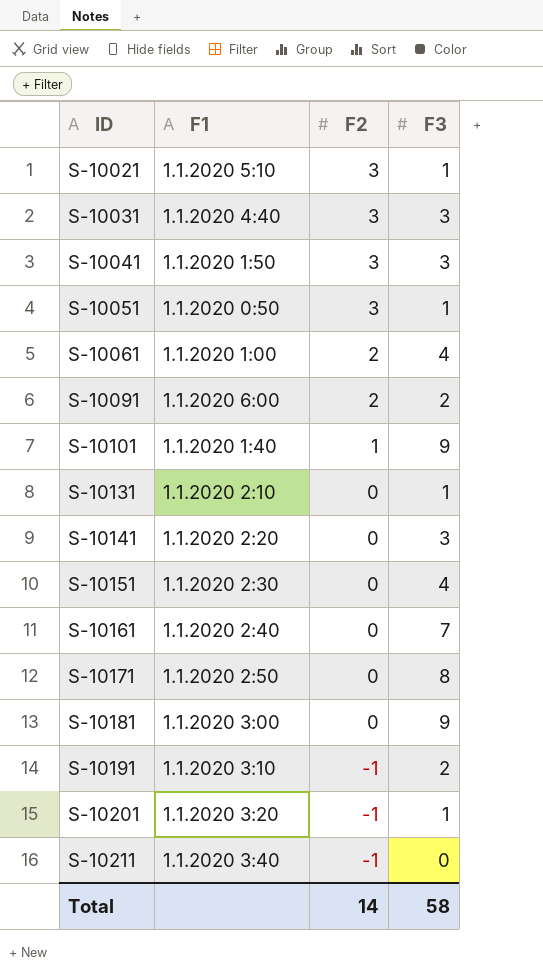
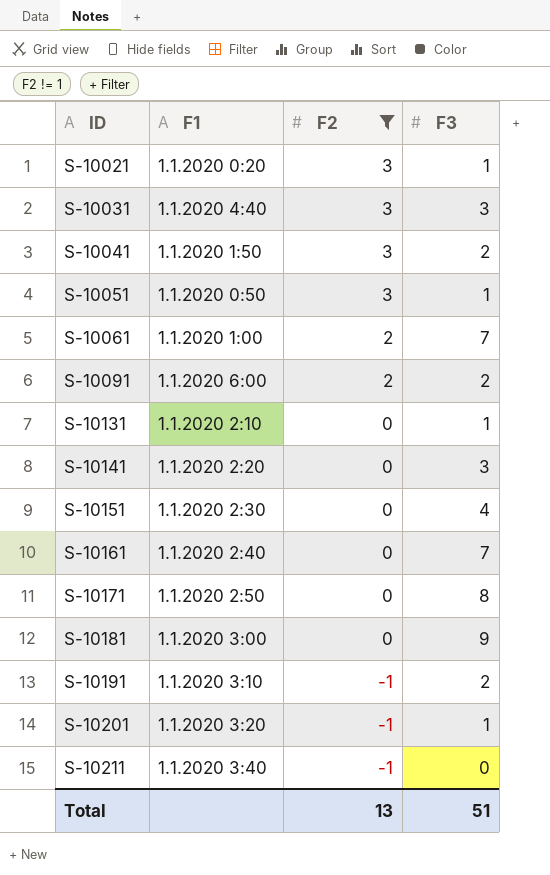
filter: none -> F2 != 1
S-10021 | F1: 1.1.2020 5:10 -> 1.1.2020 0:20
S-10041 | F3: 3 -> 2
S-10061 | F3: 4 -> 7
Total | F2: 14 -> 13
Total | F3: 58 -> 51

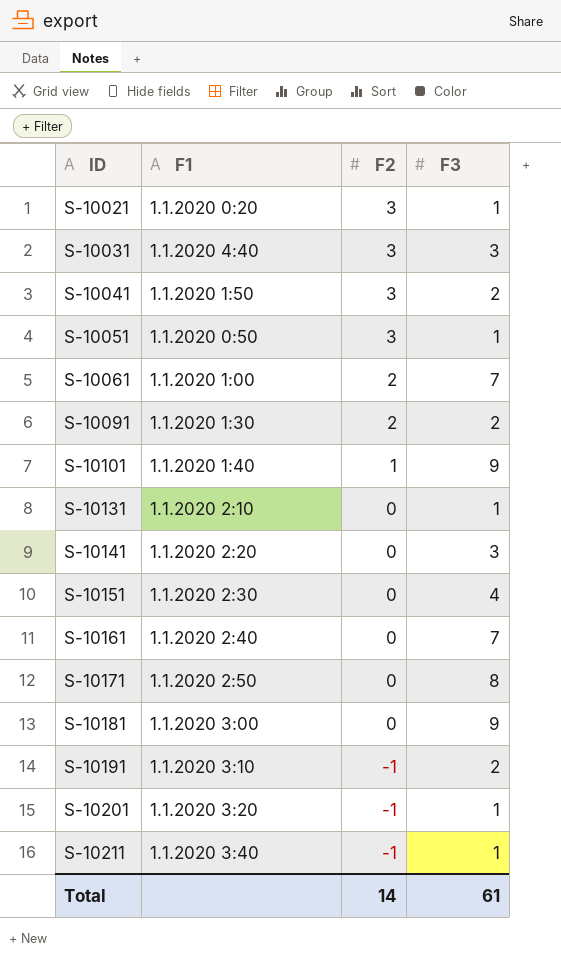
filter: F2 != 1 -> none
S-10091 | F1: 1.1.2020 6:00 -> 1.1.2020 1:30
S-10211 | F3: 0 -> 1
Total | F2: 13 -> 14
Total | F3: 51 -> 61

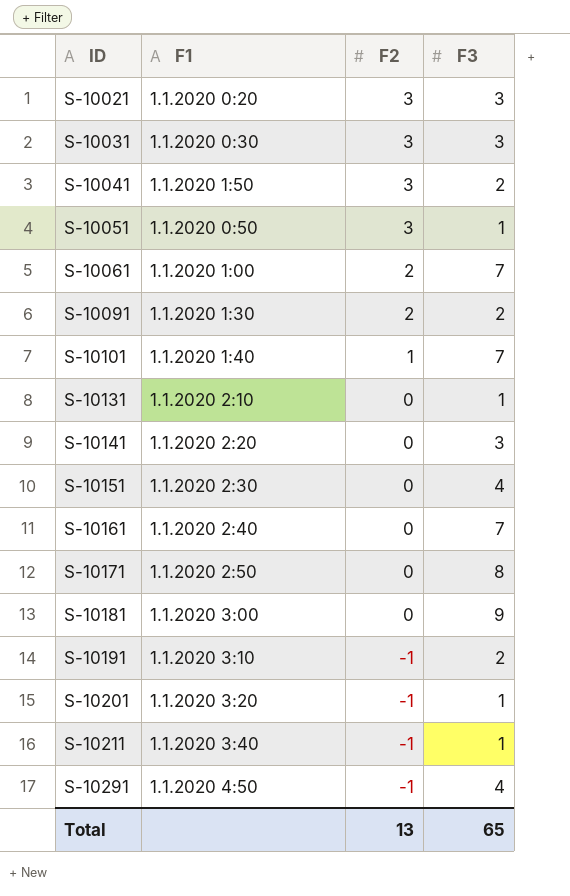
S-10021 | F3: 1 -> 3
S-10031 | F1: 1.1.2020 4:40 -> 1.1.2020 0:30
S-10101 | F3: 9 -> 7
row S-10291: none -> 1.1.2020 4:50 | -1 | 4
Total | F2: 14 -> 13
Total | F3: 61 -> 65

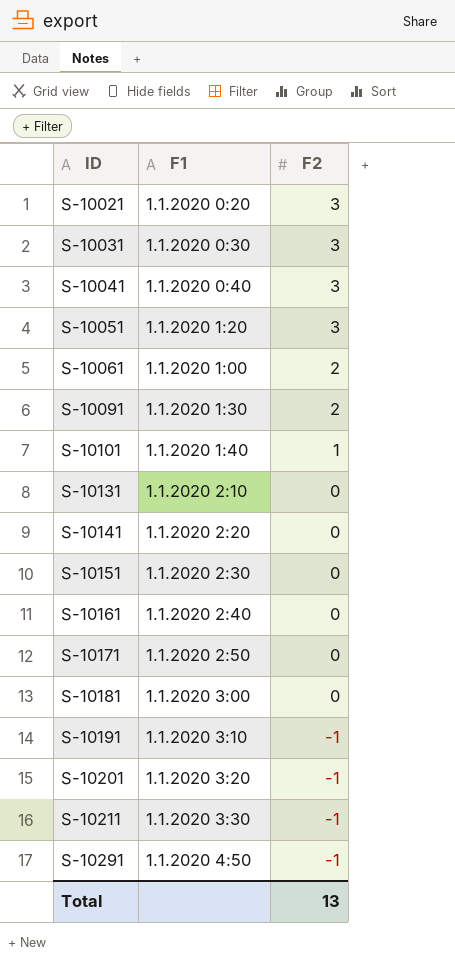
column F3 | position: 4 -> none
S-10041 | F1: 1.1.2020 1:50 -> 1.1.2020 0:40
S-10051 | F1: 1.1.2020 0:50 -> 1.1.2020 1:20
S-10211 | F1: 1.1.2020 3:40 -> 1.1.2020 3:30

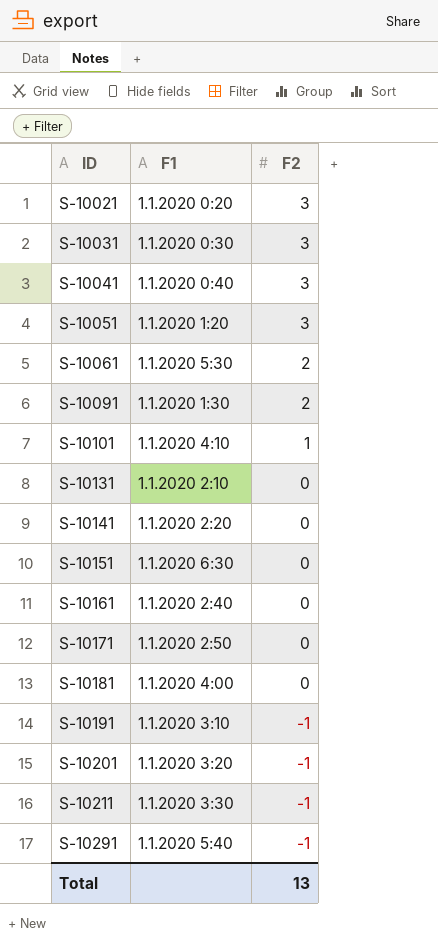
S-10061 | F1: 1.1.2020 1:00 -> 1.1.2020 5:30
S-10101 | F1: 1.1.2020 1:40 -> 1.1.2020 4:10
S-10151 | F1: 1.1.2020 2:30 -> 1.1.2020 6:30
S-10181 | F1: 1.1.2020 3:00 -> 1.1.2020 4:00
S-10291 | F1: 1.1.2020 4:50 -> 1.1.2020 5:40

